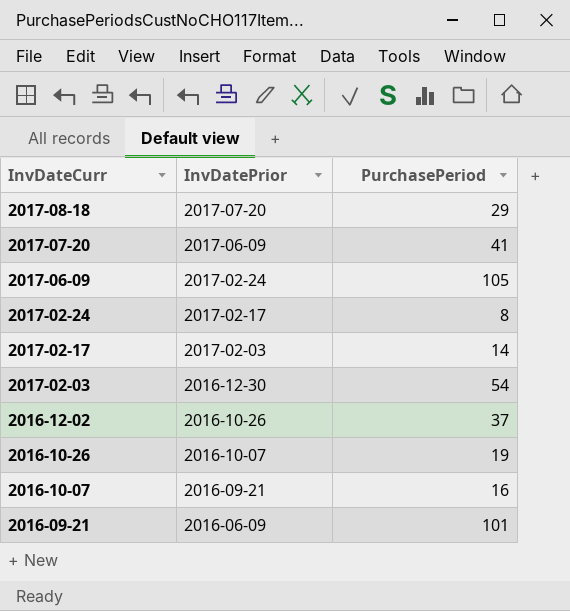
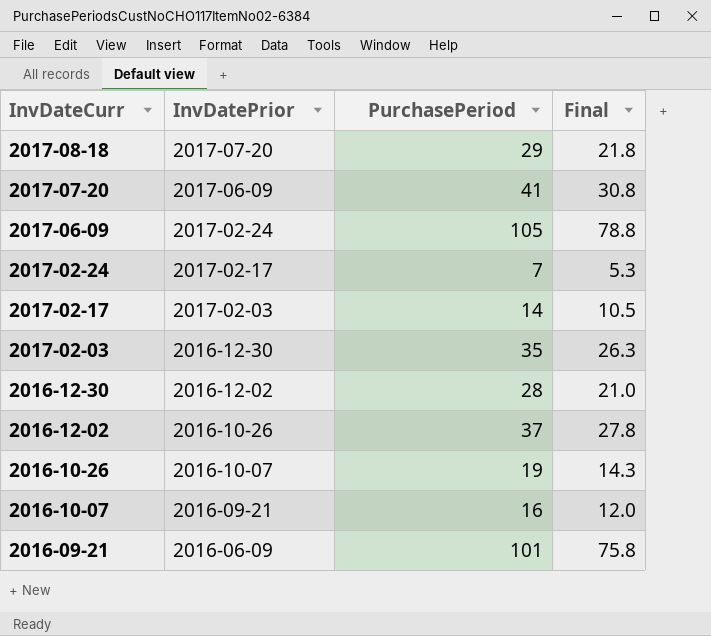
column Final | formula: none -> [PurchasePeriod] * 0.75
2017-02-24 | PurchasePeriod: 8 -> 7
2017-02-03 | PurchasePeriod: 54 -> 35
row 2016-12-30: none -> 2016-12-02 | 28 | 21.0

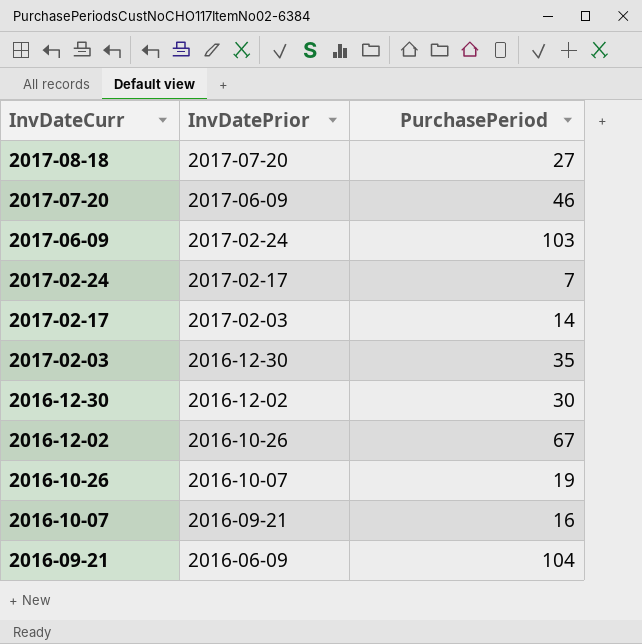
column Final | formula: [PurchasePeriod] * 0.75 -> none
2017-08-18 | PurchasePeriod: 29 -> 27
2017-07-20 | PurchasePeriod: 41 -> 46
2017-06-09 | PurchasePeriod: 105 -> 103
2016-12-30 | PurchasePeriod: 28 -> 30
2016-12-02 | PurchasePeriod: 37 -> 67
2016-09-21 | PurchasePeriod: 101 -> 104

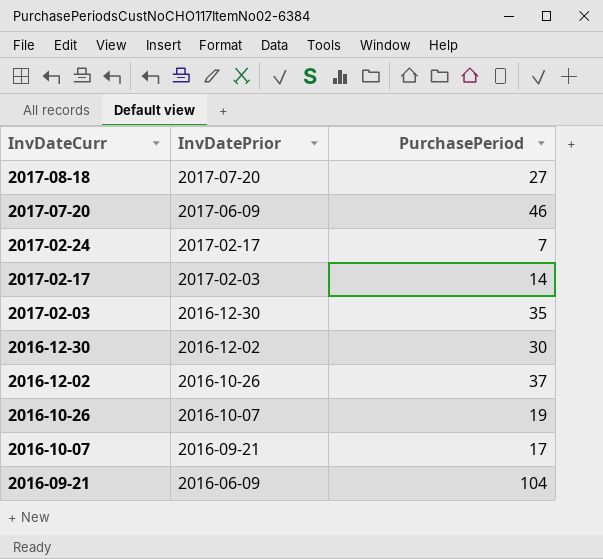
row 2017-06-09: 2017-02-24 | 103 -> none
2016-12-02 | PurchasePeriod: 67 -> 37
2016-10-07 | PurchasePeriod: 16 -> 17

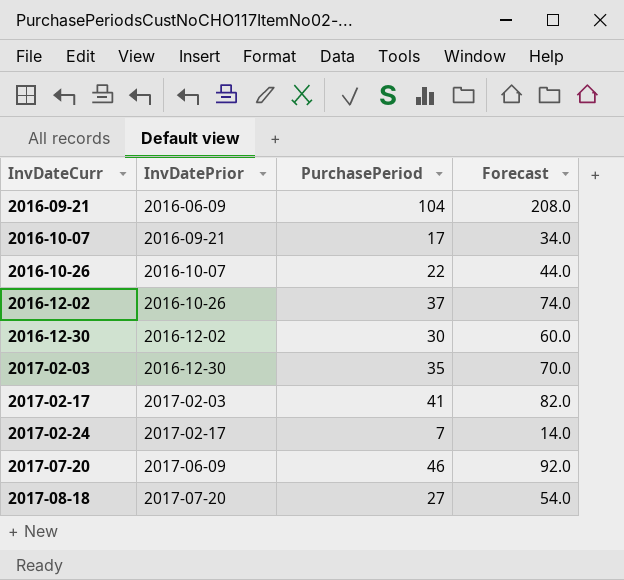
row order: InvDateCurr descending -> InvDateCurr ascending
column Forecast | formula: none -> [PurchasePeriod] * 2
2016-10-26 | PurchasePeriod: 19 -> 22
2017-02-17 | PurchasePeriod: 14 -> 41

